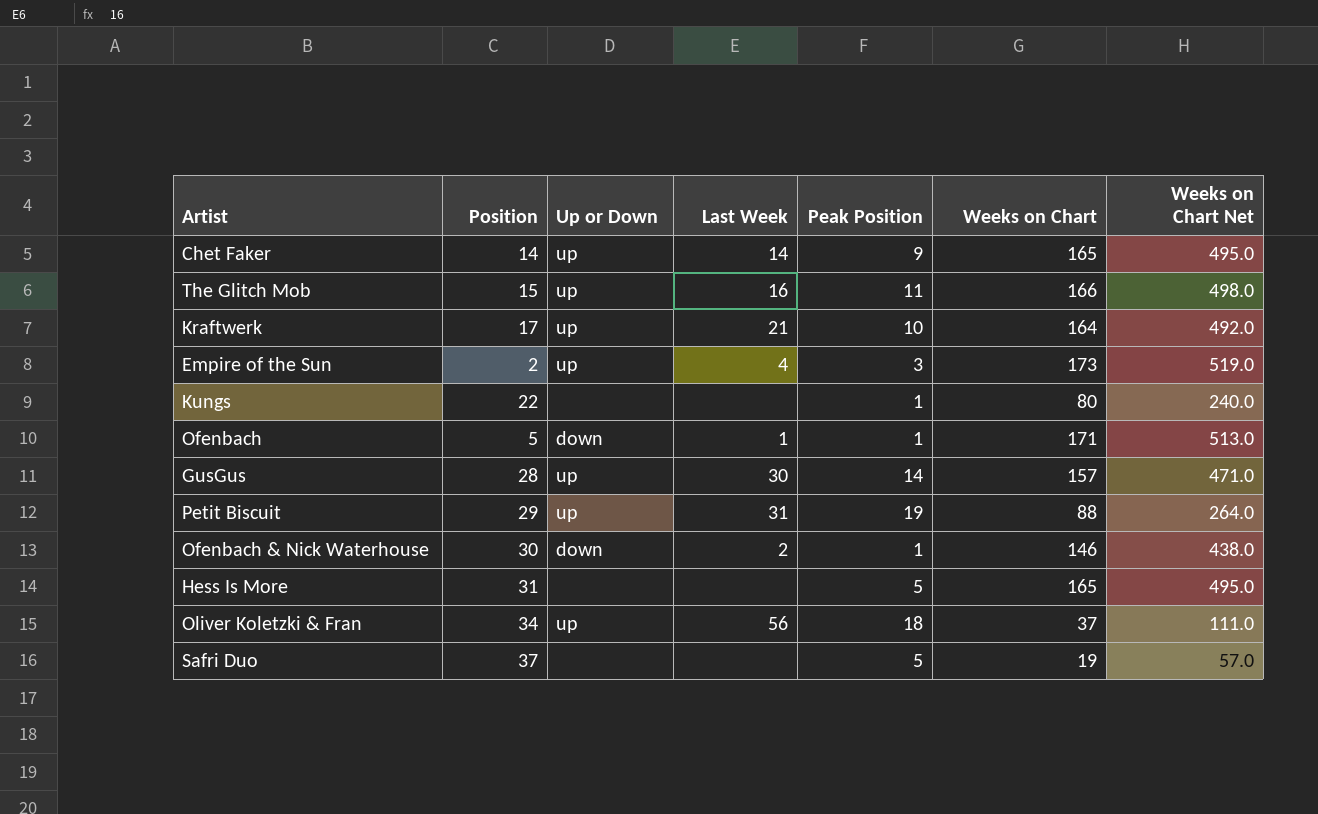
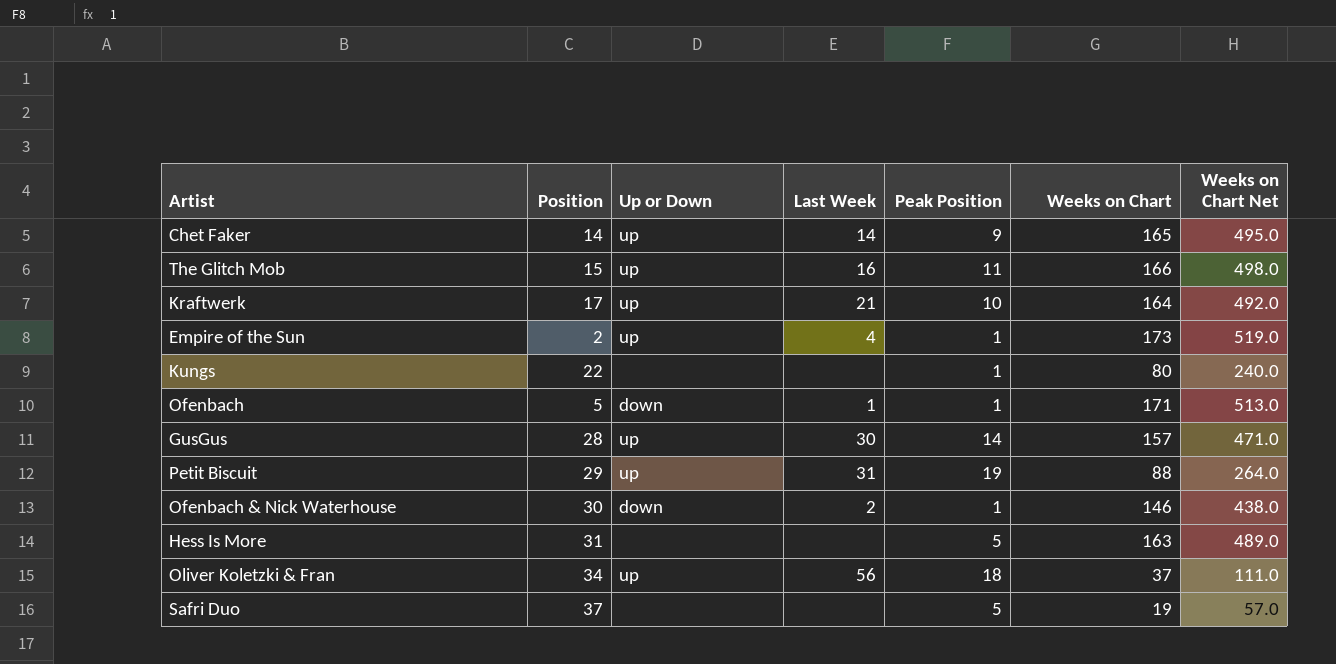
Empire of the Sun | Peak Position: 3 -> 1
Hess Is More | Weeks on Chart: 165 -> 163
Hess Is More | Weeks on Chart Net: 495.0 -> 489.0

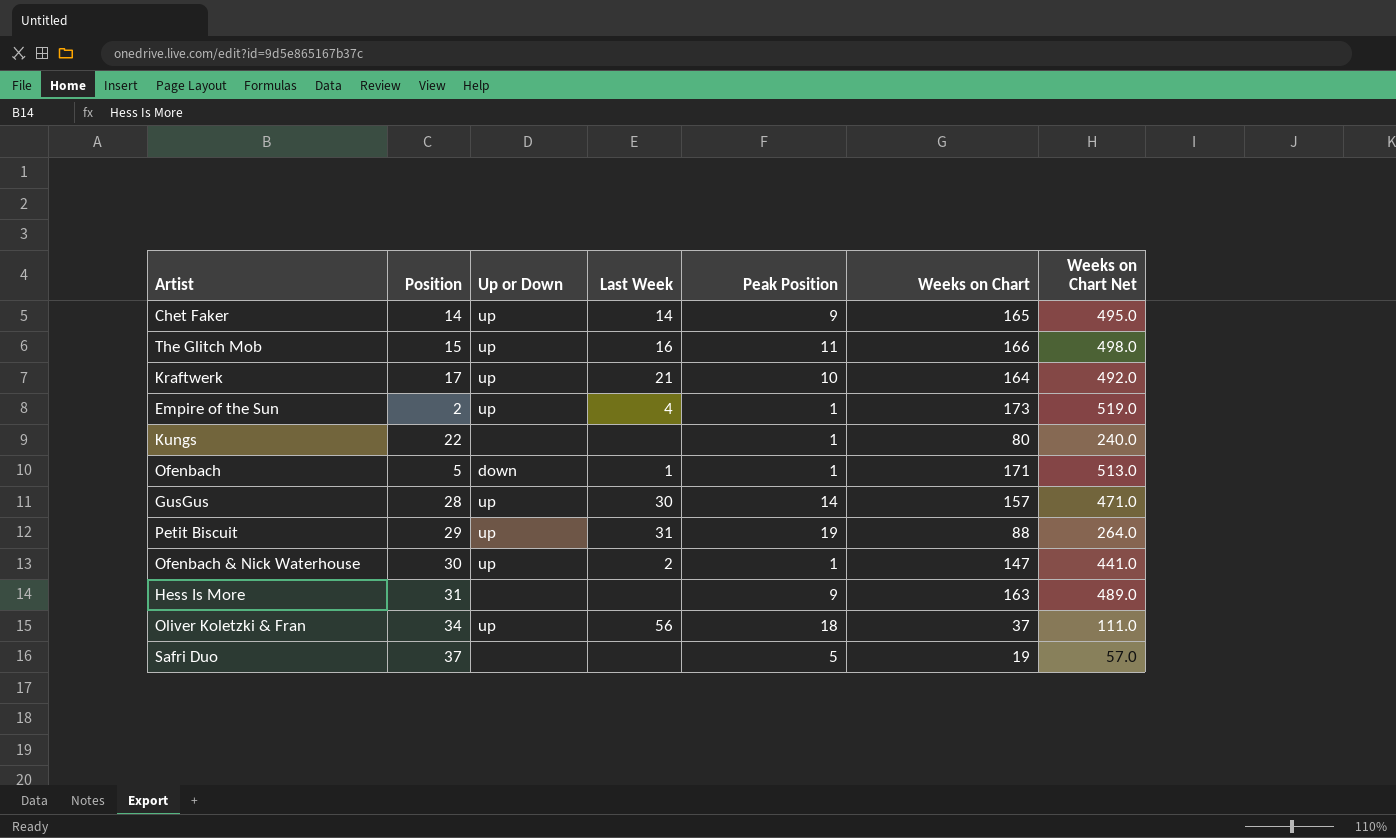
Ofenbach & Nick Waterhouse | Up or Down: down -> up
Ofenbach & Nick Waterhouse | Weeks on Chart: 146 -> 147
Ofenbach & Nick Waterhouse | Weeks on Chart Net: 438.0 -> 441.0
Hess Is More | Peak Position: 5 -> 9

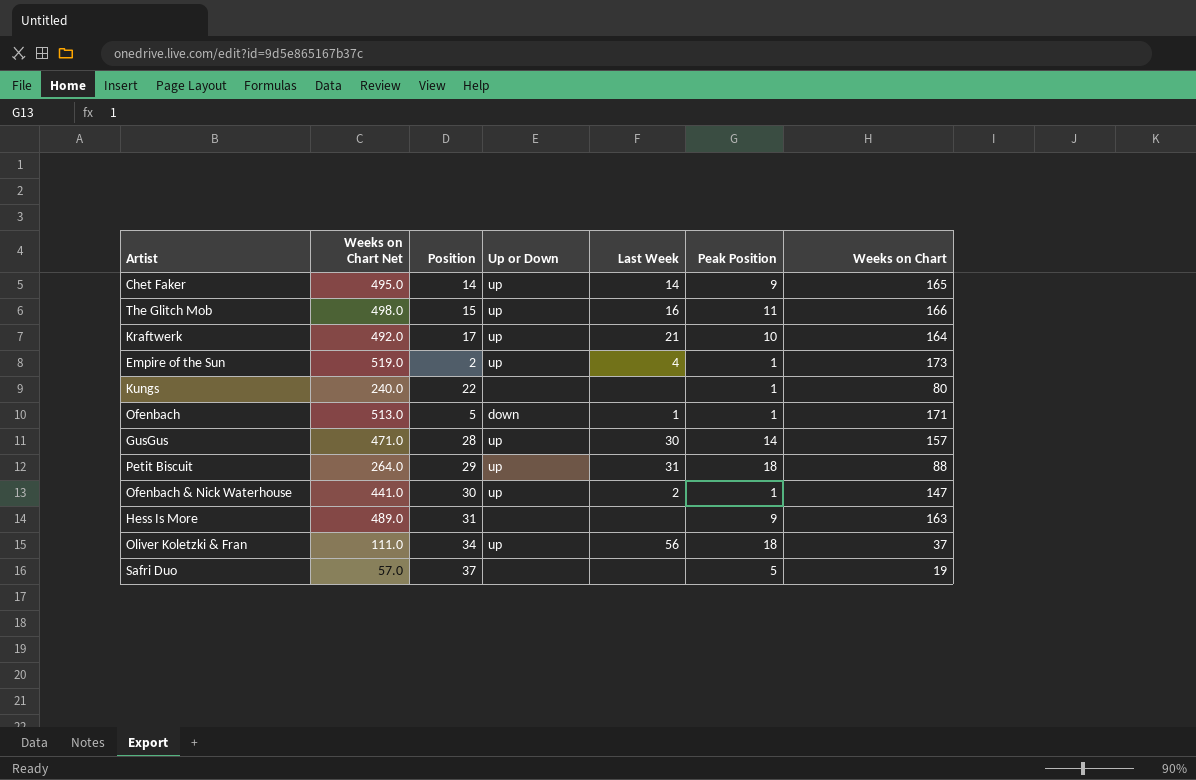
column Weeks on Chart Net | position: 7 -> 2
Petit Biscuit | Peak Position: 19 -> 18

